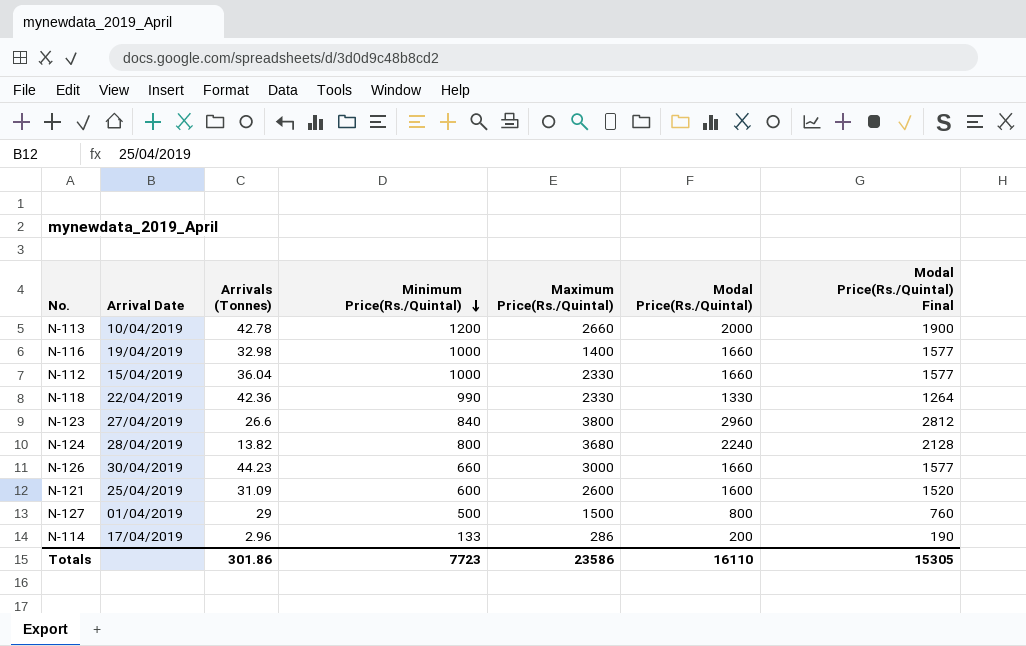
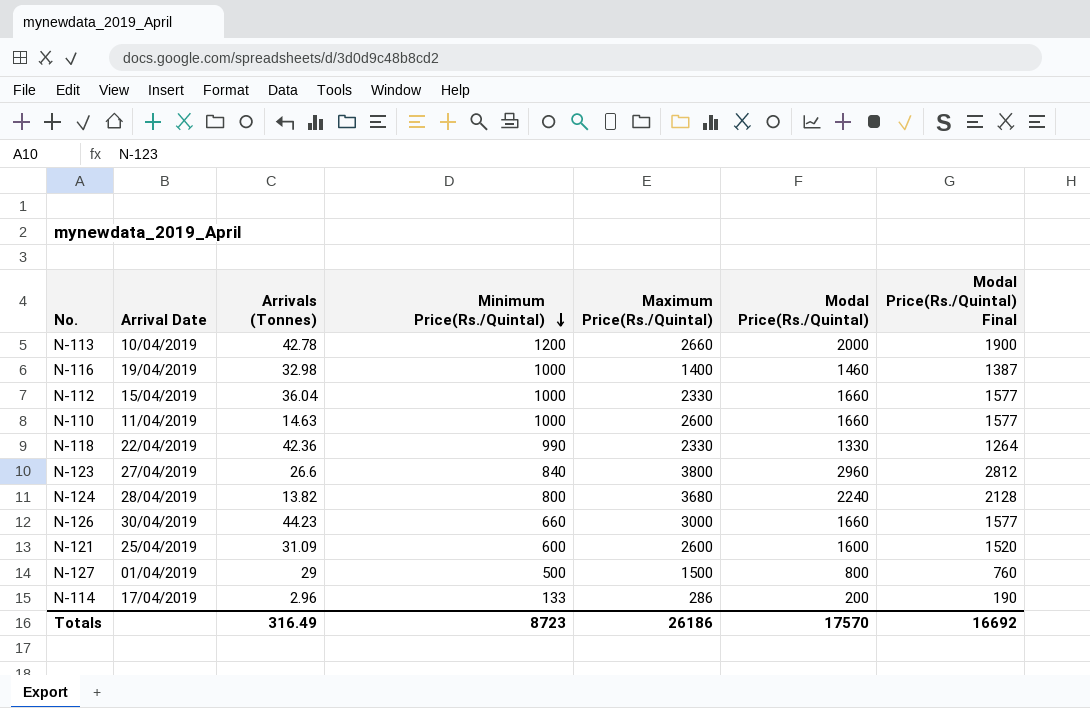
N-116 | Modal Price(Rs./Quintal): 1660 -> 1460
N-116 | Modal Price(Rs./Quintal) Final: 1577 -> 1387
row N-110: none -> 11/04/2019 | 14.63 | 1000 | 2600 | 1660 | 1577
Totals | Arrivals (Tonnes): 301.86 -> 316.49
Totals | Minimum Price(Rs./Quintal): 7723 -> 8723
Totals | Maximum Price(Rs./Quintal): 23586 -> 26186
Totals | Modal Price(Rs./Quintal): 16110 -> 17570
Totals | Modal Price(Rs./Quintal) Final: 15305 -> 16692

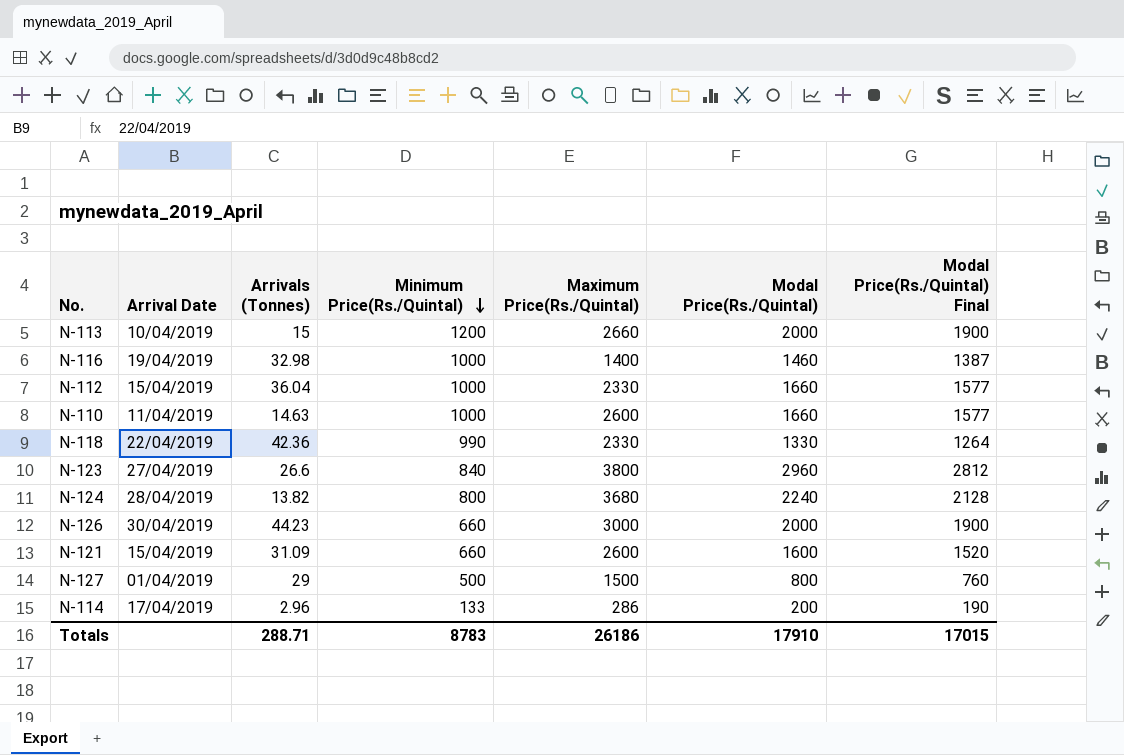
N-113 | Arrivals (Tonnes): 42.78 -> 15
N-126 | Modal Price(Rs./Quintal): 1660 -> 2000
N-126 | Modal Price(Rs./Quintal) Final: 1577 -> 1900
N-121 | Arrival Date: 25/04/2019 -> 15/04/2019
N-121 | Minimum Price(Rs./Quintal): 600 -> 660
Totals | Arrivals (Tonnes): 316.49 -> 288.71
Totals | Minimum Price(Rs./Quintal): 8723 -> 8783
Totals | Modal Price(Rs./Quintal): 17570 -> 17910
Totals | Modal Price(Rs./Quintal) Final: 16692 -> 17015

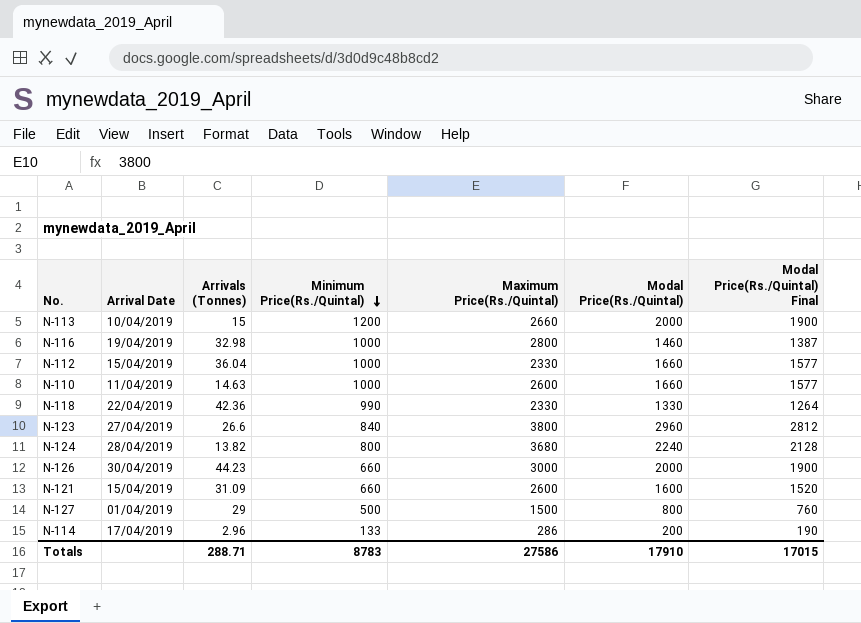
N-116 | Maximum Price(Rs./Quintal): 1400 -> 2800
Totals | Maximum Price(Rs./Quintal): 26186 -> 27586

